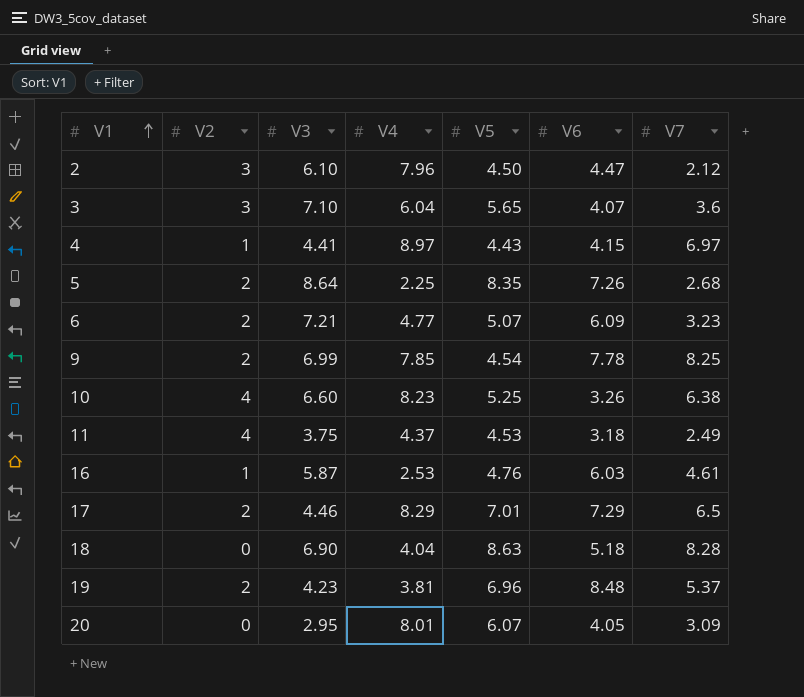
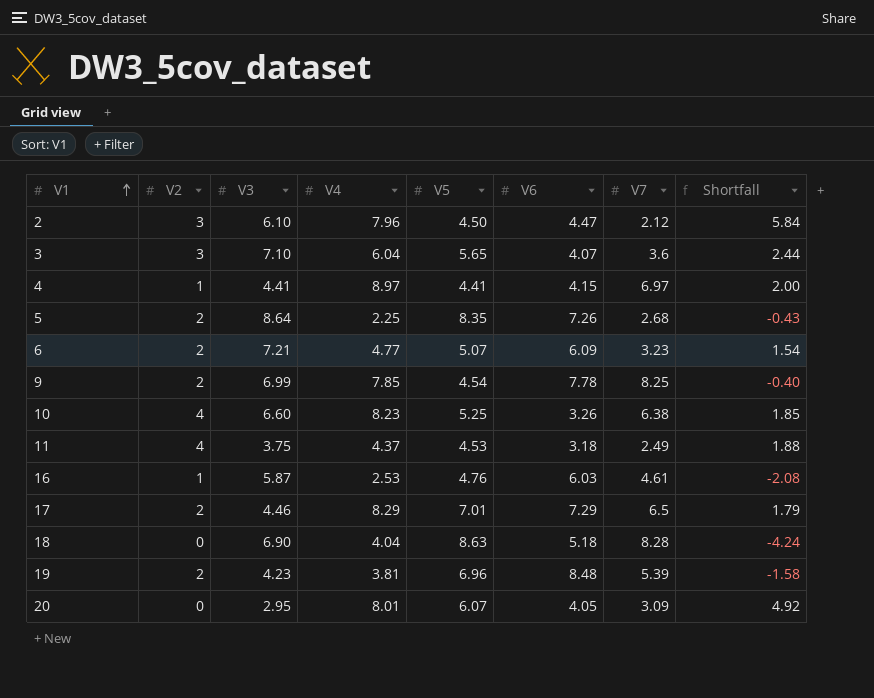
column Shortfall | formula: none -> [V4] - [V7]
4 | V5: 4.43 -> 4.41
19 | V7: 5.37 -> 5.39

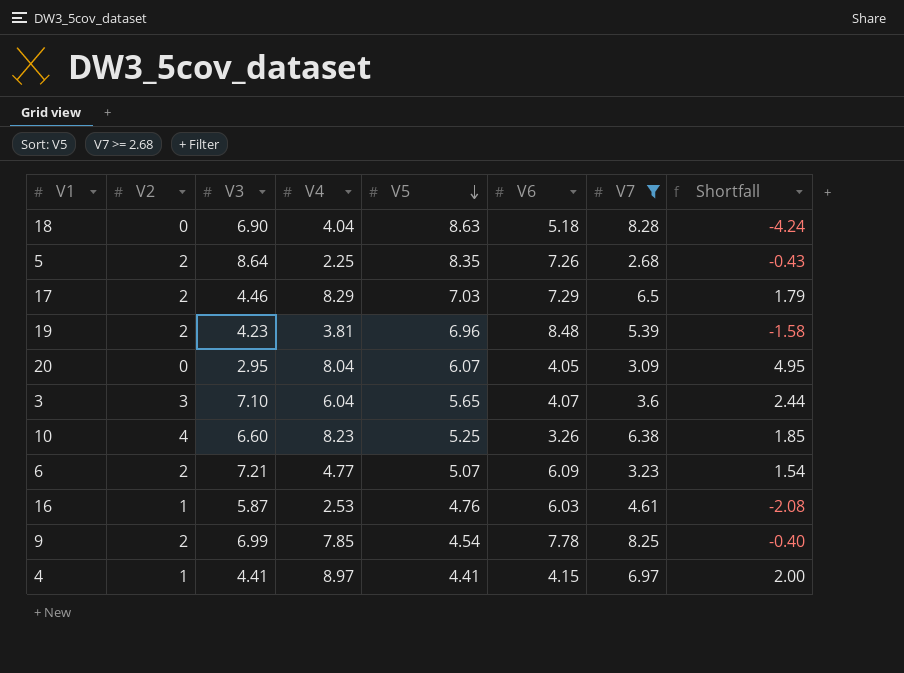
filter: none -> V7 >= 2.68
row order: V1 ascending -> V5 descending
17 | V5: 7.01 -> 7.03
20 | V4: 8.01 -> 8.04
20 | Shortfall: 4.92 -> 4.95

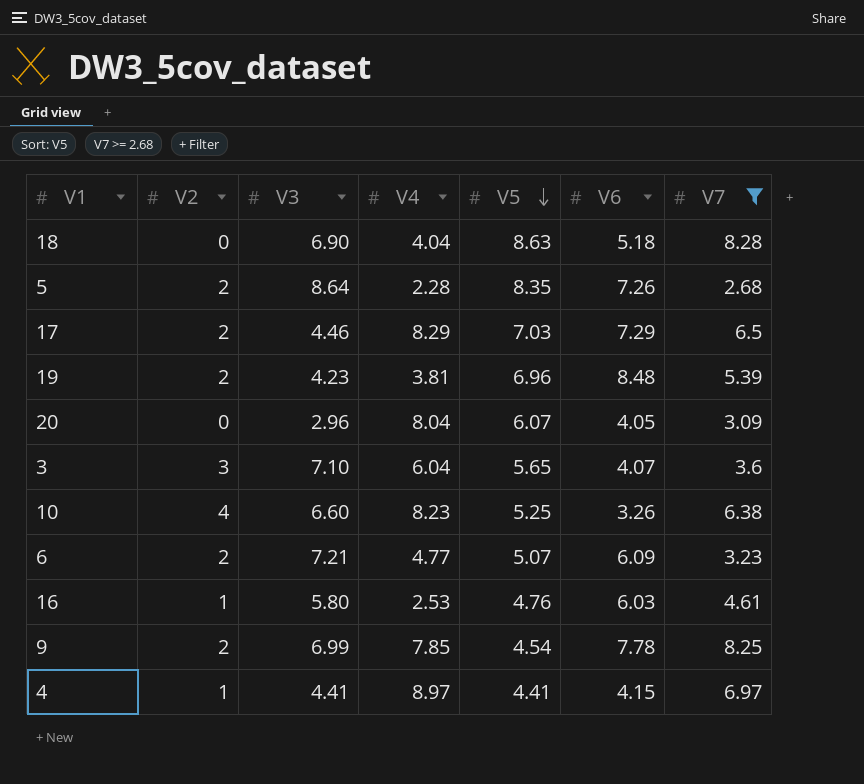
column Shortfall | formula: [V4] - [V7] -> none
5 | V4: 2.25 -> 2.28
20 | V3: 2.95 -> 2.96
16 | V3: 5.87 -> 5.80

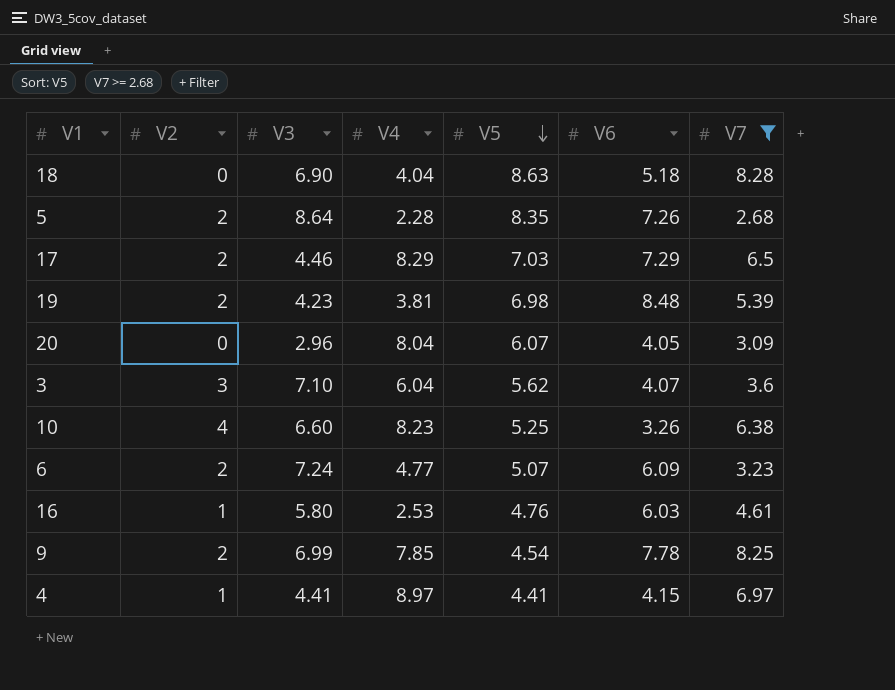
19 | V5: 6.96 -> 6.98
3 | V5: 5.65 -> 5.62
6 | V3: 7.21 -> 7.24

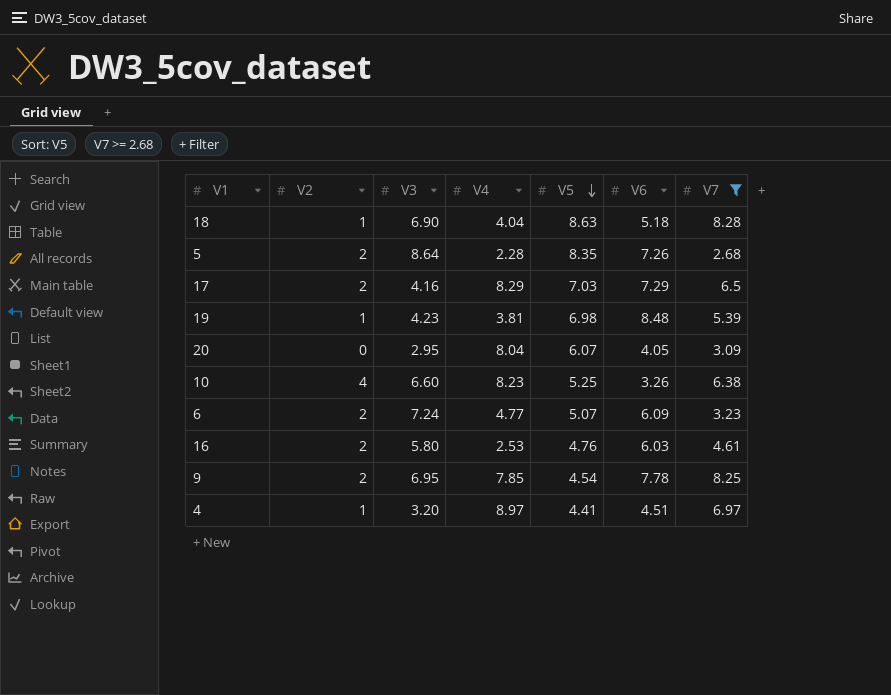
row 3: 3 | 7.10 | 6.04 | 5.62 | 4.07 | 3.6 -> none
18 | V2: 0 -> 1
17 | V3: 4.46 -> 4.16
19 | V2: 2 -> 1
20 | V3: 2.96 -> 2.95
16 | V2: 1 -> 2
9 | V3: 6.99 -> 6.95
4 | V3: 4.41 -> 3.20
4 | V6: 4.15 -> 4.51

